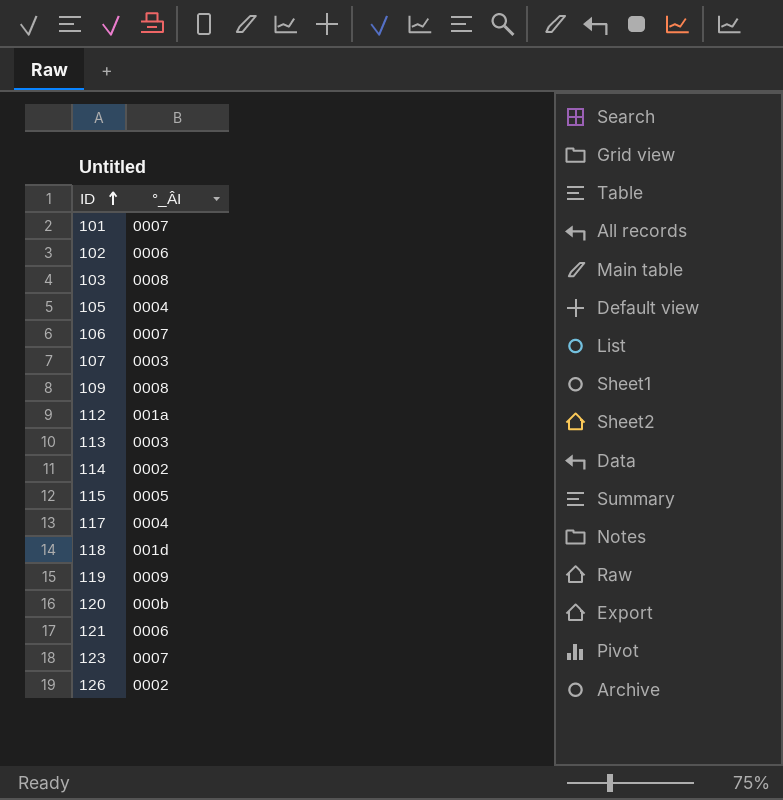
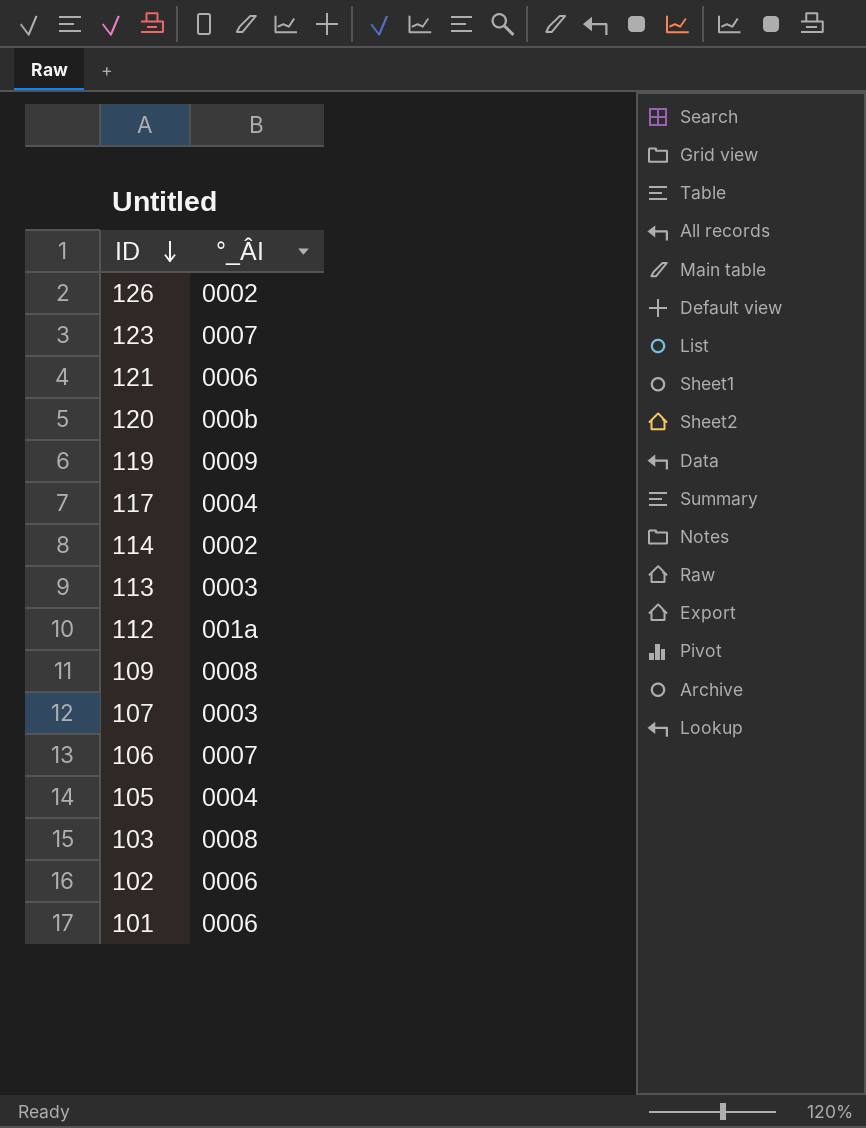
row order: ID ascending -> ID descending
row 115: 0005 -> none
row 118: 001d -> none
101 | °_ÂI: 0007 -> 0006

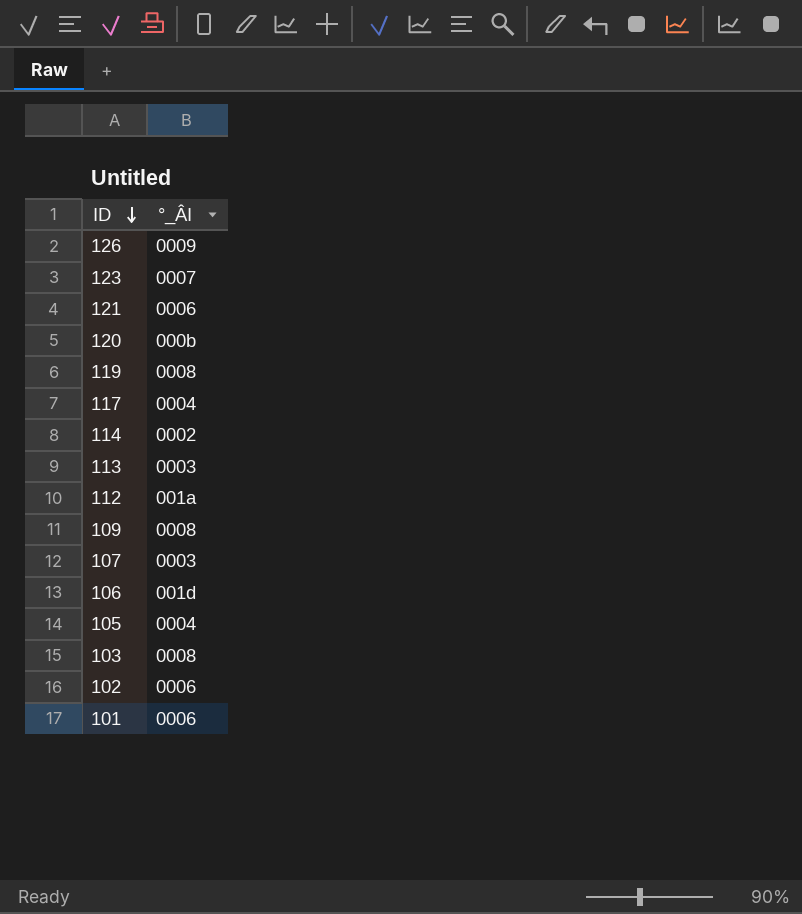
126 | °_ÂI: 0002 -> 0009
119 | °_ÂI: 0009 -> 0008
106 | °_ÂI: 0007 -> 001d

